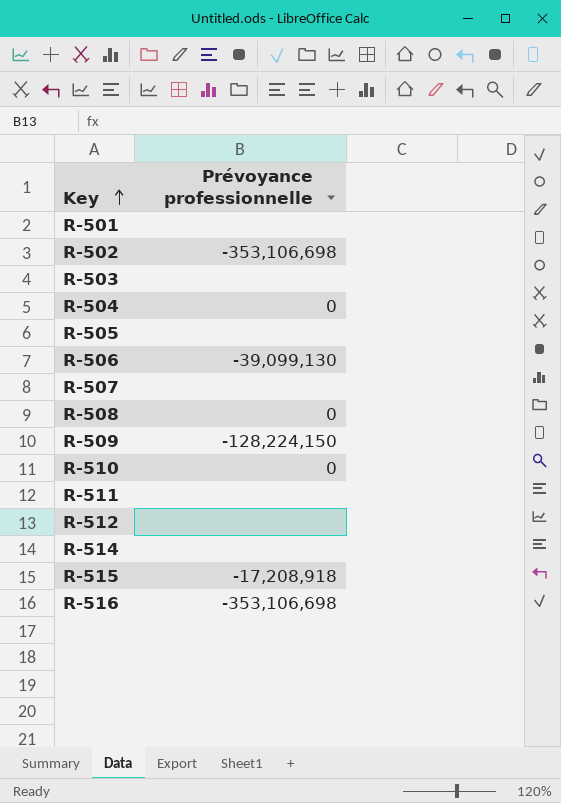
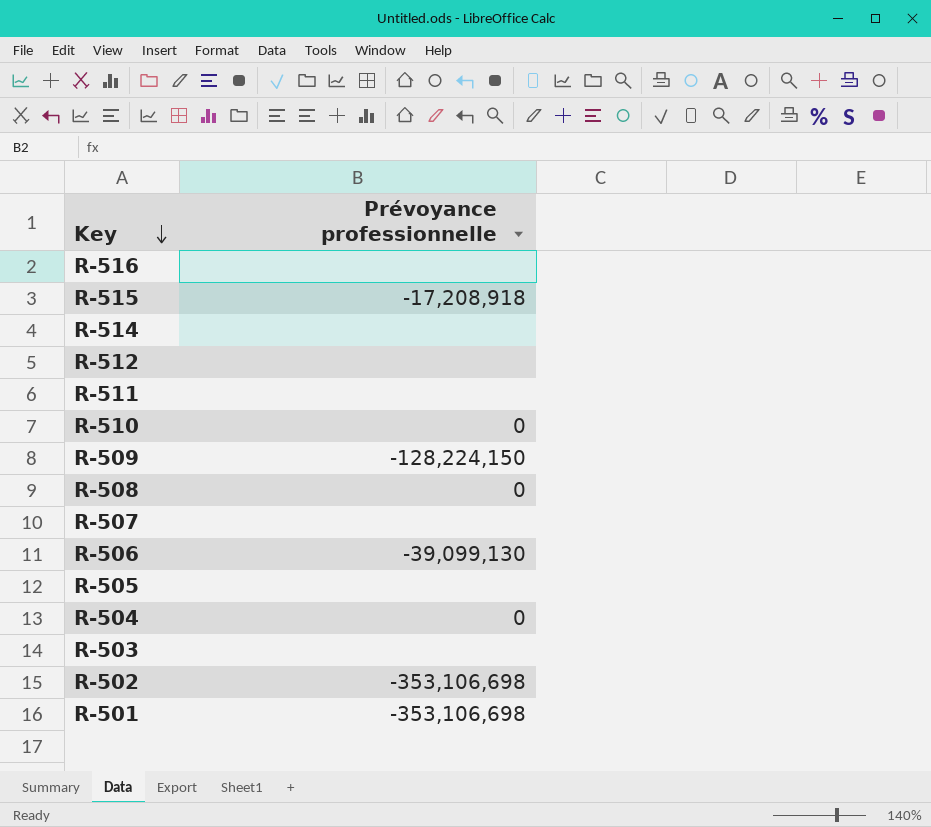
row order: Key ascending -> Key descending
R-516 | Prévoyance professionnelle: -353,106,698 -> none
R-501 | Prévoyance professionnelle: none -> -353,106,698

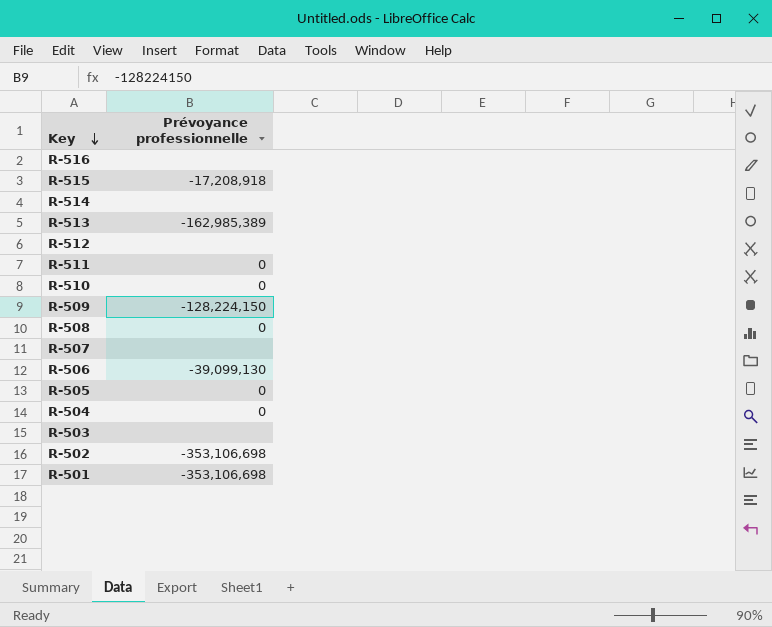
row R-513: none -> -162,985,389
R-511 | Prévoyance professionnelle: none -> 0
R-505 | Prévoyance professionnelle: none -> 0

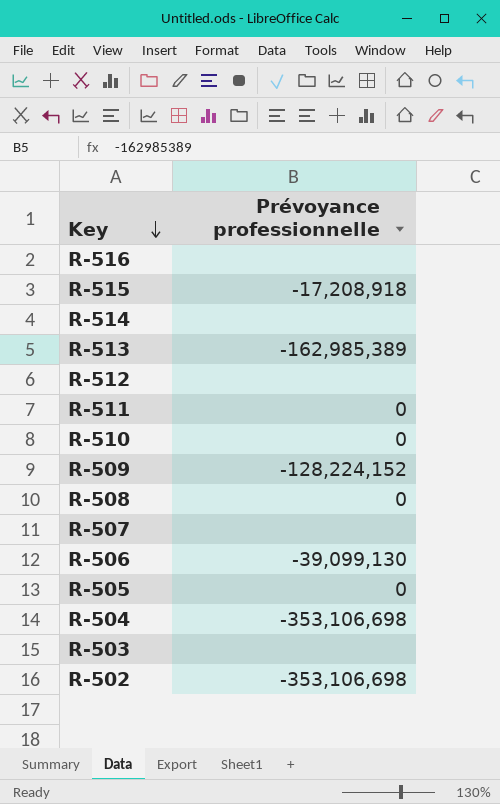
row R-501: -353,106,698 -> none
R-509 | Prévoyance professionnelle: -128,224,150 -> -128,224,152
R-504 | Prévoyance professionnelle: 0 -> -353,106,698

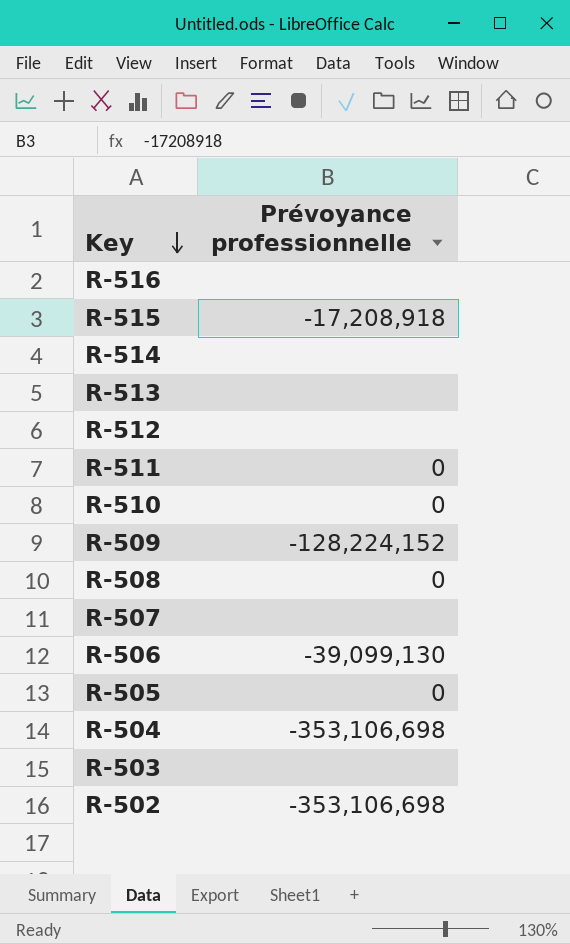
R-513 | Prévoyance professionnelle: -162,985,389 -> none

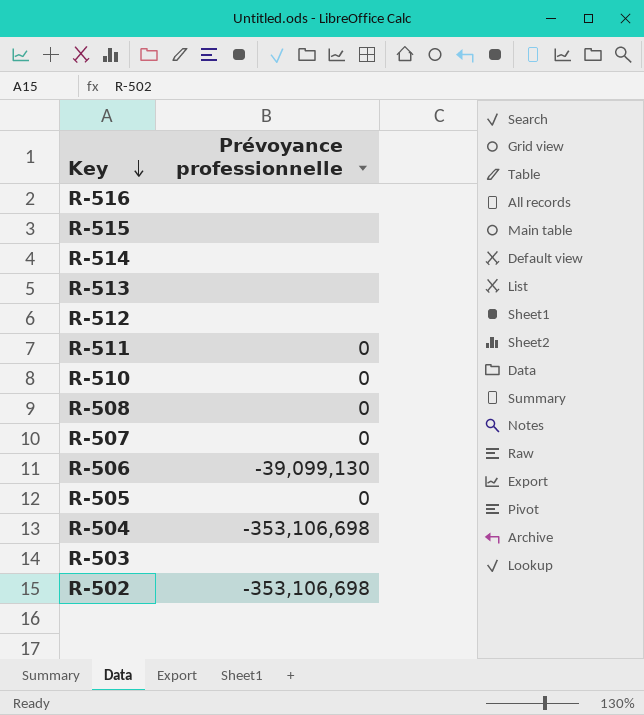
row R-509: -128,224,152 -> none
R-515 | Prévoyance professionnelle: -17,208,918 -> none
R-507 | Prévoyance professionnelle: none -> 0

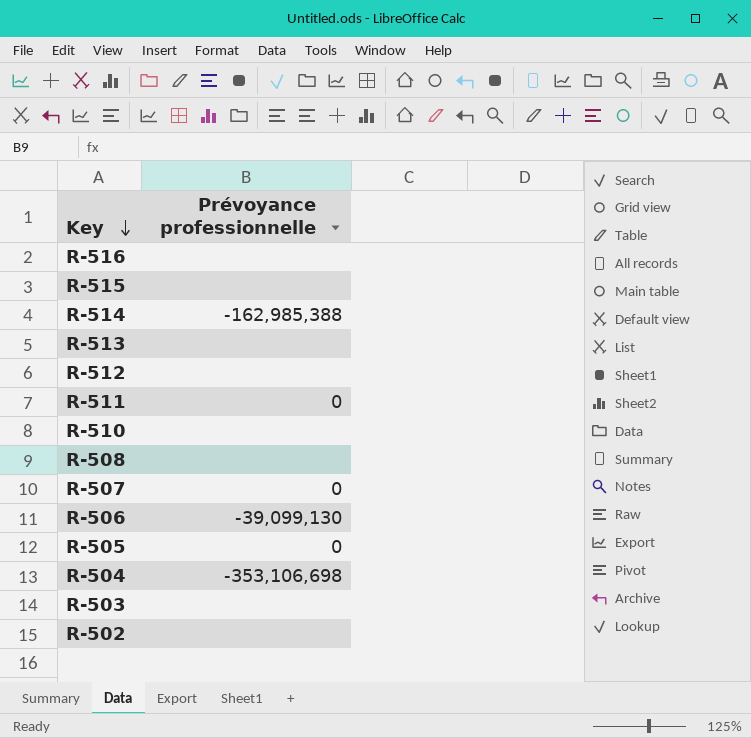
R-514 | Prévoyance professionnelle: none -> -162,985,388
R-510 | Prévoyance professionnelle: 0 -> none
R-508 | Prévoyance professionnelle: 0 -> none
R-502 | Prévoyance professionnelle: -353,106,698 -> none

